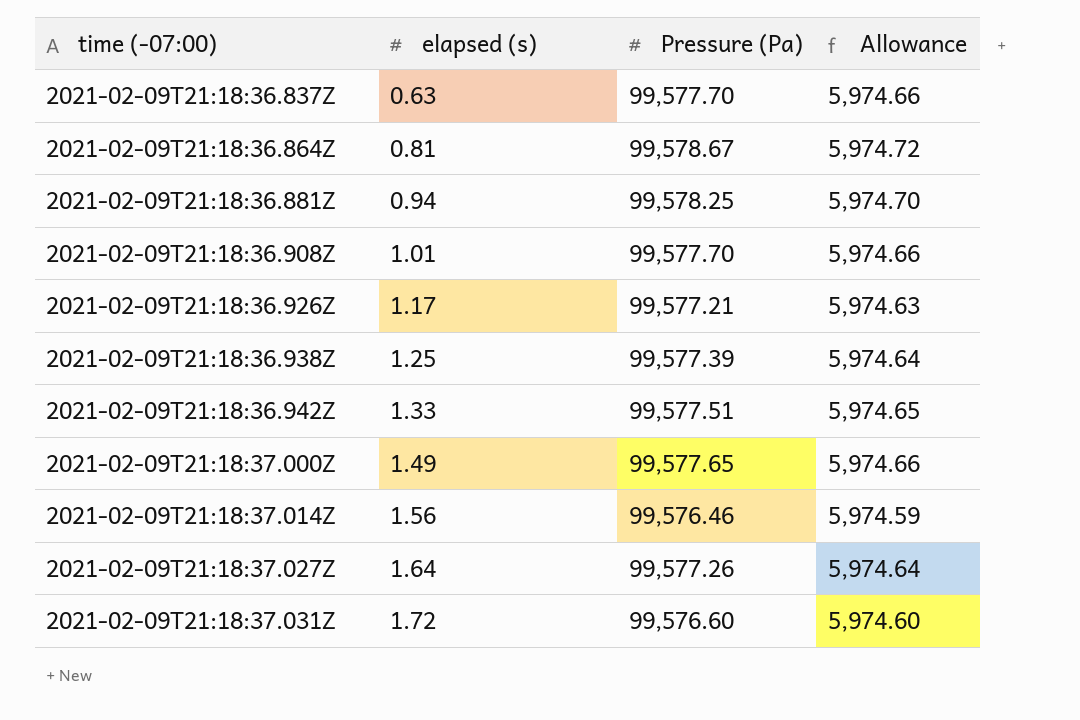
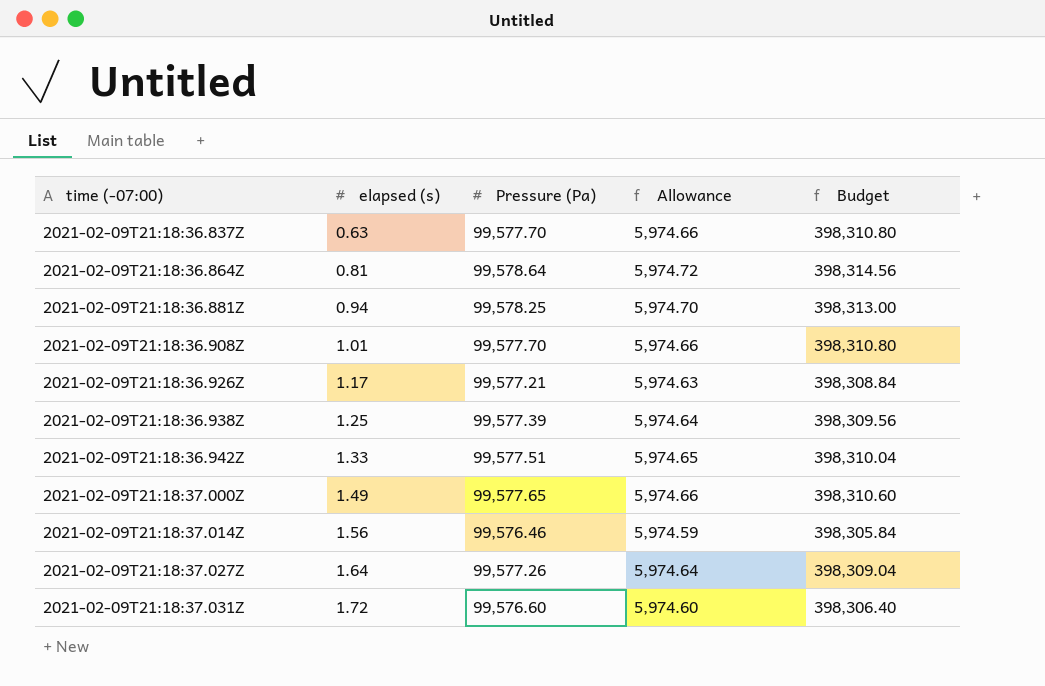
column Budget | formula: none -> [Pressure (Pa)] * 4
2021-02-09T21:18:36.864Z | Pressure (Pa): 99,578.67 -> 99,578.64

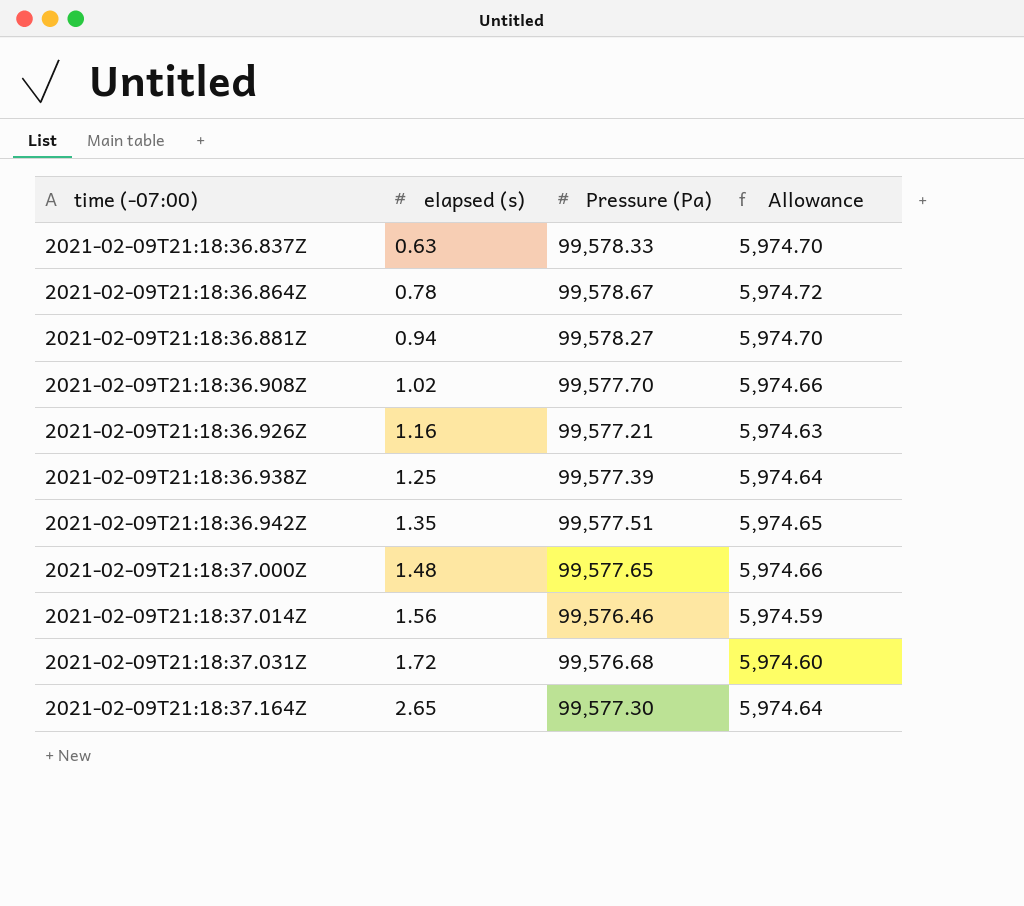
column Budget | formula: [Pressure (Pa)] * 4 -> none
row 2021-02-09T21:18:37.027Z: 1.64 | 99,577.26 | 5,974.64 | 398,309.04 -> none
2021-02-09T21:18:36.837Z | Pressure (Pa): 99,577.70 -> 99,578.33
2021-02-09T21:18:36.837Z | Allowance: 5,974.66 -> 5,974.70
2021-02-09T21:18:36.864Z | elapsed (s): 0.81 -> 0.78
2021-02-09T21:18:36.864Z | Pressure (Pa): 99,578.64 -> 99,578.67
2021-02-09T21:18:36.881Z | Pressure (Pa): 99,578.25 -> 99,578.27
2021-02-09T21:18:36.908Z | elapsed (s): 1.01 -> 1.02
2021-02-09T21:18:36.926Z | elapsed (s): 1.17 -> 1.16
2021-02-09T21:18:36.942Z | elapsed (s): 1.33 -> 1.35
2021-02-09T21:18:37.000Z | elapsed (s): 1.49 -> 1.48
2021-02-09T21:18:37.031Z | Pressure (Pa): 99,576.60 -> 99,576.68
row 2021-02-09T21:18:37.164Z: none -> 2.65 | 99,577.30 | 5,974.64

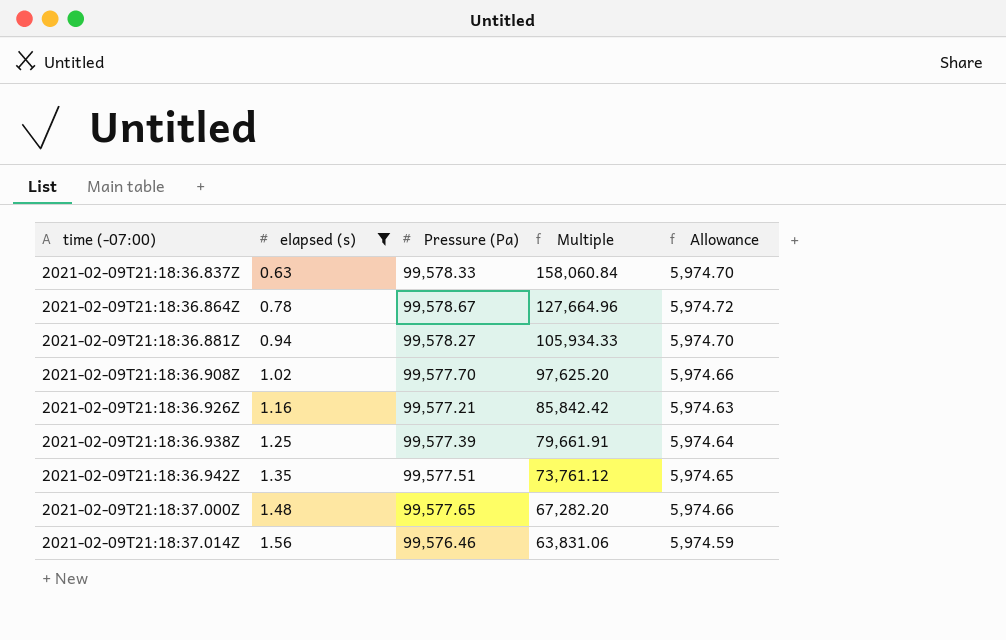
filter: none -> elapsed (s) <= 1.56
column Multiple | formula: none -> [Pressure (Pa)] / [elapsed (s)]

